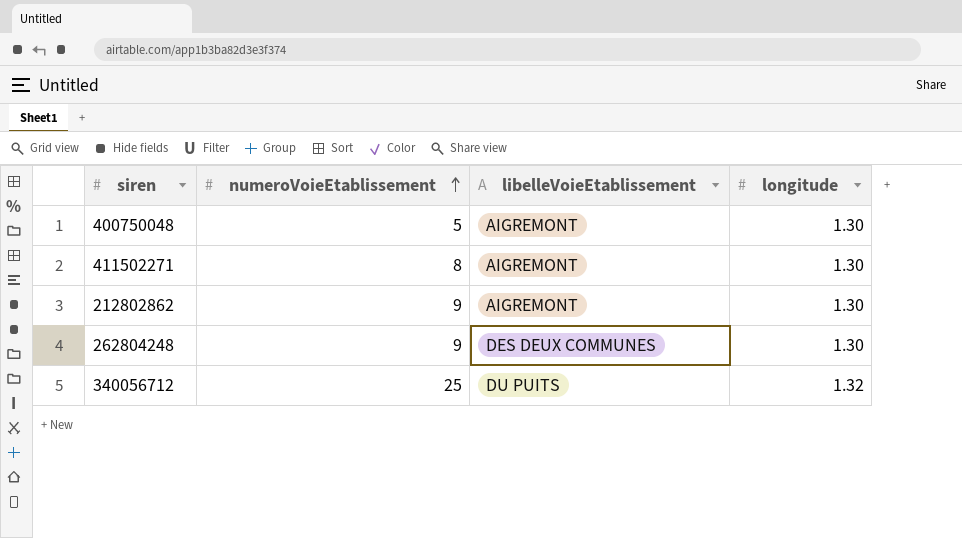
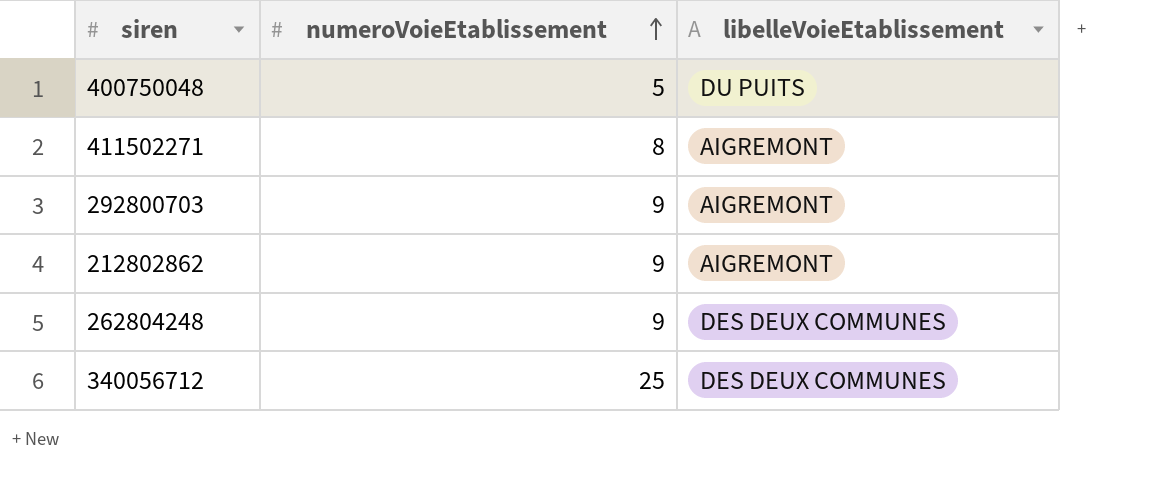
column longitude | position: 4 -> none
400750048 | libelleVoieEtablissement: AIGREMONT -> DU PUITS
row 292800703: none -> 9 | AIGREMONT
340056712 | libelleVoieEtablissement: DU PUITS -> DES DEUX COMMUNES

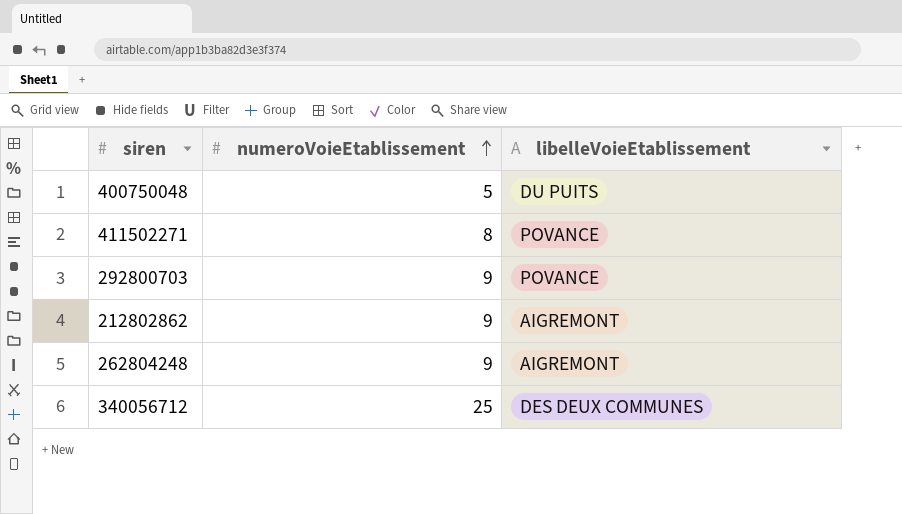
411502271 | libelleVoieEtablissement: AIGREMONT -> POVANCE
292800703 | libelleVoieEtablissement: AIGREMONT -> POVANCE
262804248 | libelleVoieEtablissement: DES DEUX COMMUNES -> AIGREMONT

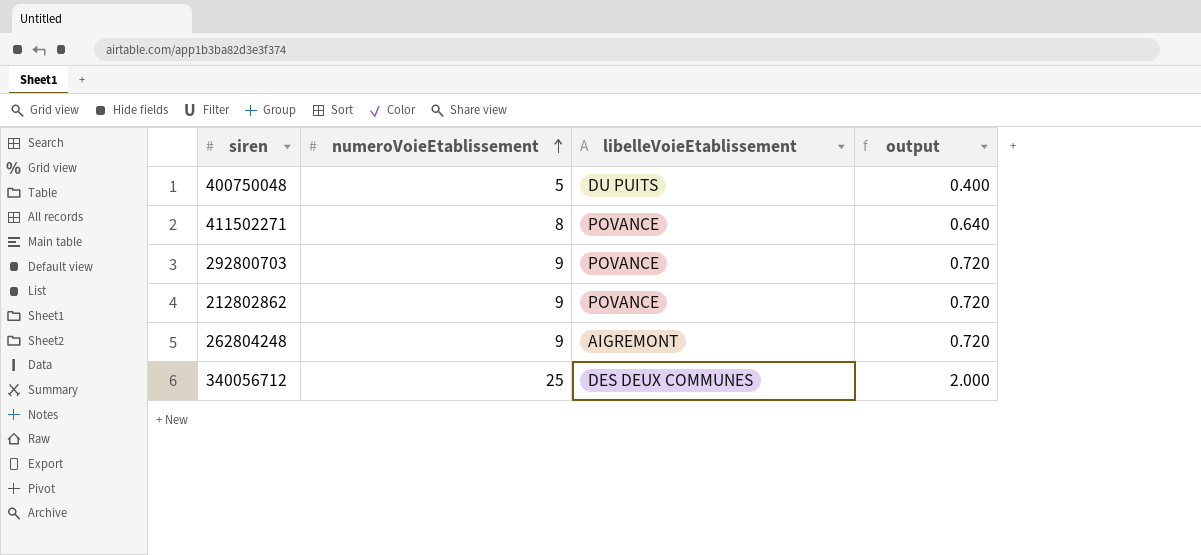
column output | formula: none -> [numeroVoieEtablissement] * 0.08
212802862 | libelleVoieEtablissement: AIGREMONT -> POVANCE

